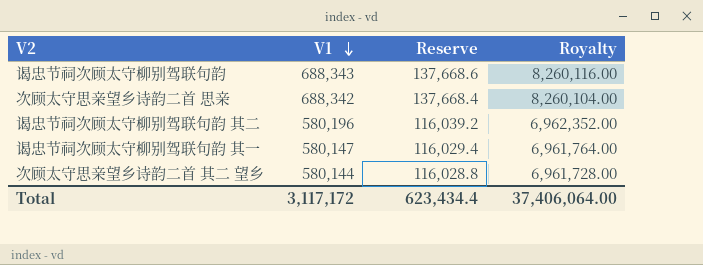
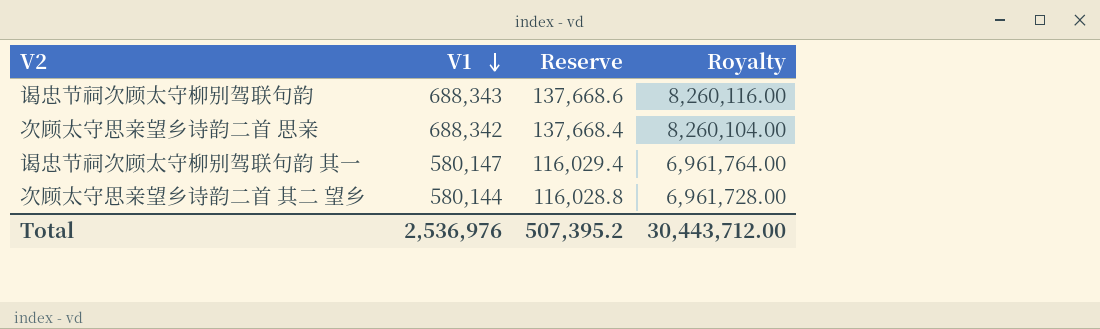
row 谒忠节祠次顾太守柳别驾联句韵 其二: 580,196 | 116,039.2 | 6,962,352.00 -> none
Total | V1: 3,117,172 -> 2,536,976
Total | Reserve: 623,434.4 -> 507,395.2
Total | Royalty: 37,406,064.00 -> 30,443,712.00

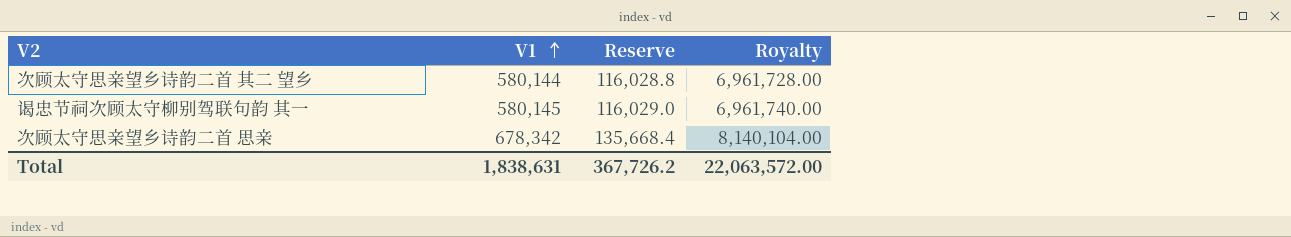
row order: V1 descending -> V1 ascending
row 谒忠节祠次顾太守柳别驾联句韵: 688,343 | 137,668.6 | 8,260,116.00 -> none
谒忠节祠次顾太守柳别驾联句韵 其一 | V1: 580,147 -> 580,145
谒忠节祠次顾太守柳别驾联句韵 其一 | Reserve: 116,029.4 -> 116,029.0
谒忠节祠次顾太守柳别驾联句韵 其一 | Royalty: 6,961,764.00 -> 6,961,740.00
次顾太守思亲望乡诗韵二首 思亲 | V1: 688,342 -> 678,342
次顾太守思亲望乡诗韵二首 思亲 | Reserve: 137,668.4 -> 135,668.4
次顾太守思亲望乡诗韵二首 思亲 | Royalty: 8,260,104.00 -> 8,140,104.00
Total | V1: 2,536,976 -> 1,838,631
Total | Reserve: 507,395.2 -> 367,726.2
Total | Royalty: 30,443,712.00 -> 22,063,572.00

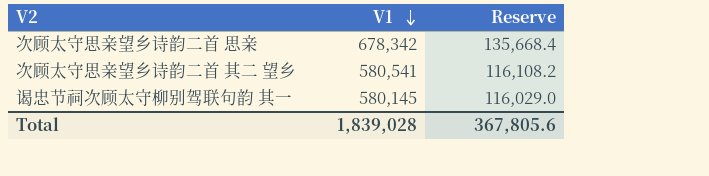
row order: V1 ascending -> V1 descending
column Royalty | formula: [V1] * 12 -> none
次顾太守思亲望乡诗韵二首 其二 望乡 | V1: 580,144 -> 580,541
次顾太守思亲望乡诗韵二首 其二 望乡 | Reserve: 116,028.8 -> 116,108.2
Total | V1: 1,838,631 -> 1,839,028
Total | Reserve: 367,726.2 -> 367,805.6

